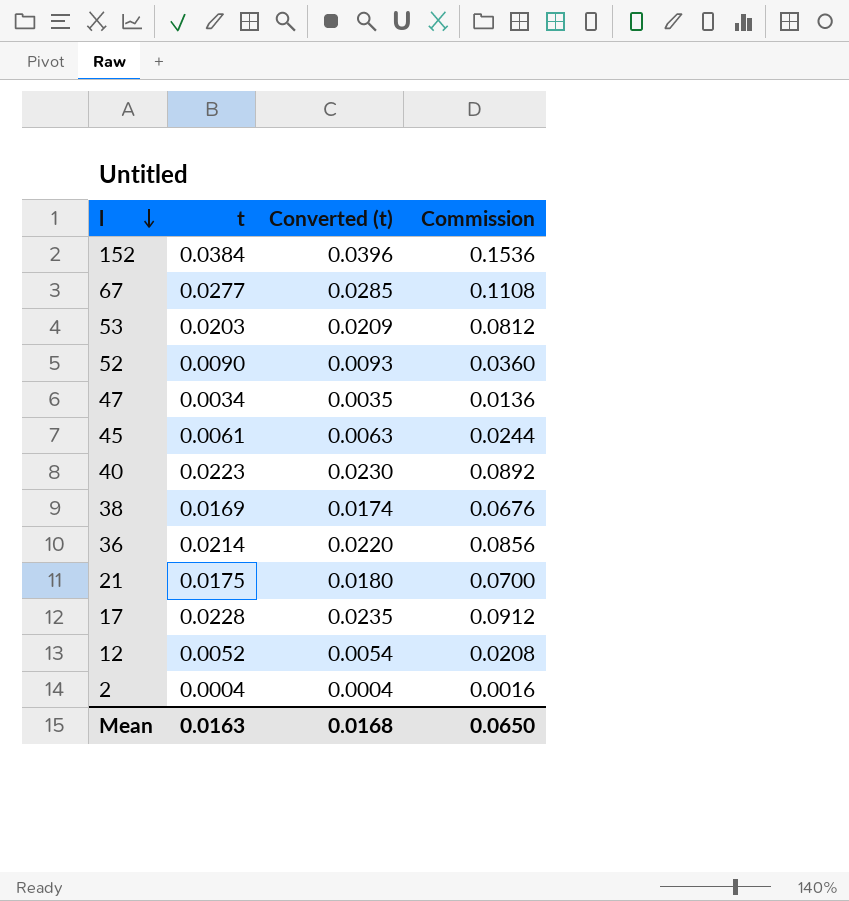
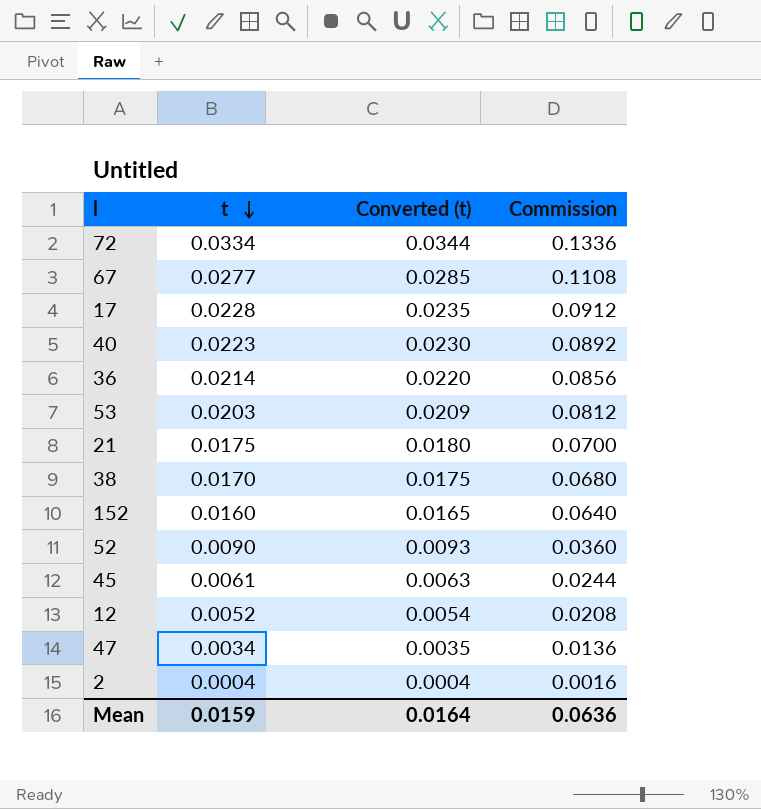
row order: l descending -> t descending
row 72: none -> 0.0334 | 0.0344 | 0.1336
38 | t: 0.0169 -> 0.0170
38 | Converted (t): 0.0174 -> 0.0175
38 | Commission: 0.0676 -> 0.0680
152 | t: 0.0384 -> 0.0160
152 | Converted (t): 0.0396 -> 0.0165
152 | Commission: 0.1536 -> 0.0640
Mean | t: 0.0163 -> 0.0159
Mean | Converted (t): 0.0168 -> 0.0164
Mean | Commission: 0.0650 -> 0.0636

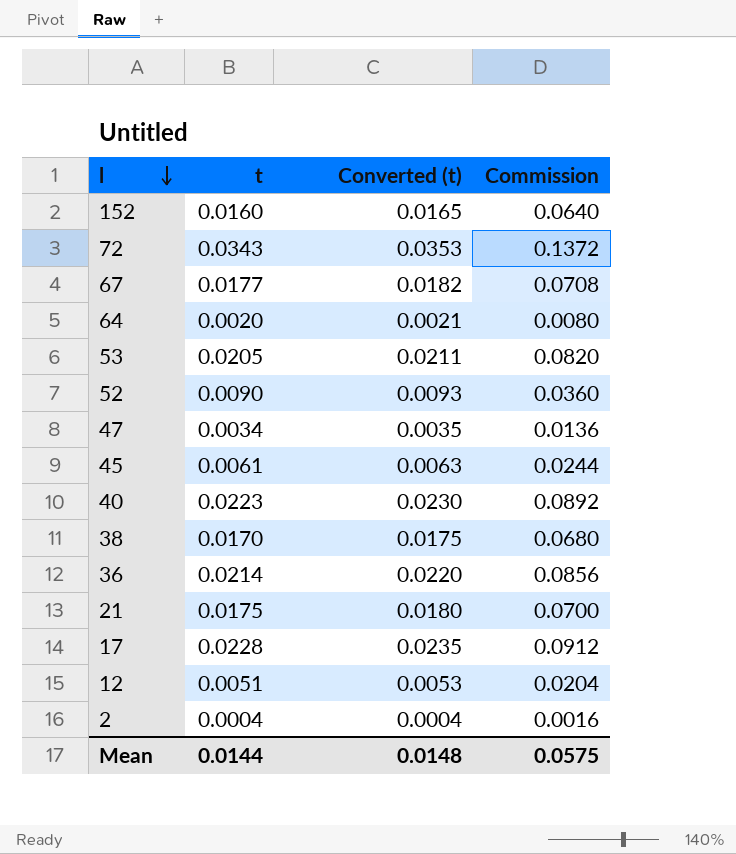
row order: t descending -> l descending
72 | t: 0.0334 -> 0.0343
72 | Converted (t): 0.0344 -> 0.0353
72 | Commission: 0.1336 -> 0.1372
67 | t: 0.0277 -> 0.0177
67 | Converted (t): 0.0285 -> 0.0182
67 | Commission: 0.1108 -> 0.0708
row 64: none -> 0.0020 | 0.0021 | 0.0080
53 | t: 0.0203 -> 0.0205
53 | Converted (t): 0.0209 -> 0.0211
53 | Commission: 0.0812 -> 0.0820
12 | t: 0.0052 -> 0.0051
12 | Converted (t): 0.0054 -> 0.0053
12 | Commission: 0.0208 -> 0.0204
Mean | t: 0.0159 -> 0.0144
Mean | Converted (t): 0.0164 -> 0.0148
Mean | Commission: 0.0636 -> 0.0575

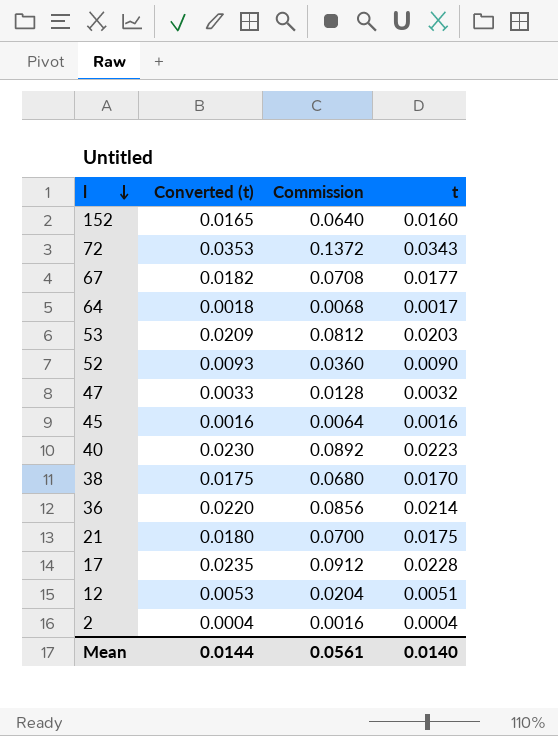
column t | position: 2 -> 4
64 | Converted (t): 0.0021 -> 0.0018
64 | Commission: 0.0080 -> 0.0068
64 | t: 0.0020 -> 0.0017
53 | Converted (t): 0.0211 -> 0.0209
53 | Commission: 0.0820 -> 0.0812
53 | t: 0.0205 -> 0.0203
47 | Converted (t): 0.0035 -> 0.0033
47 | Commission: 0.0136 -> 0.0128
47 | t: 0.0034 -> 0.0032
45 | Converted (t): 0.0063 -> 0.0016
45 | Commission: 0.0244 -> 0.0064
45 | t: 0.0061 -> 0.0016
Mean | Converted (t): 0.0148 -> 0.0144
Mean | Commission: 0.0575 -> 0.0561
Mean | t: 0.0144 -> 0.0140

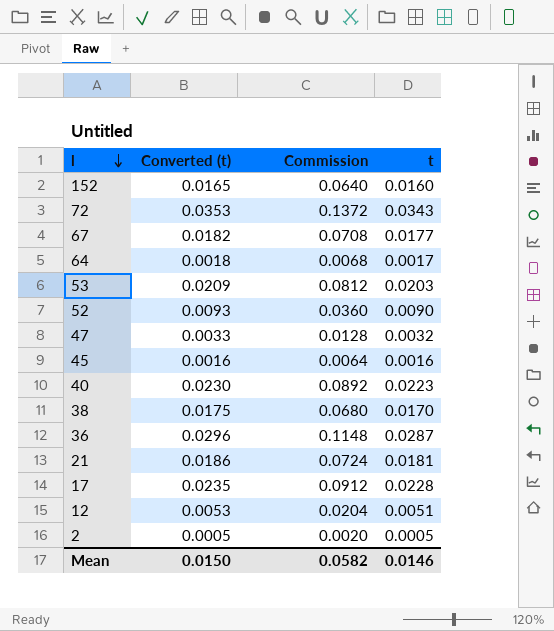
36 | Converted (t): 0.0220 -> 0.0296
36 | Commission: 0.0856 -> 0.1148
36 | t: 0.0214 -> 0.0287
21 | Converted (t): 0.0180 -> 0.0186
21 | Commission: 0.0700 -> 0.0724
21 | t: 0.0175 -> 0.0181
2 | Converted (t): 0.0004 -> 0.0005
2 | Commission: 0.0016 -> 0.0020
2 | t: 0.0004 -> 0.0005
Mean | Converted (t): 0.0144 -> 0.0150
Mean | Commission: 0.0561 -> 0.0582
Mean | t: 0.0140 -> 0.0146

